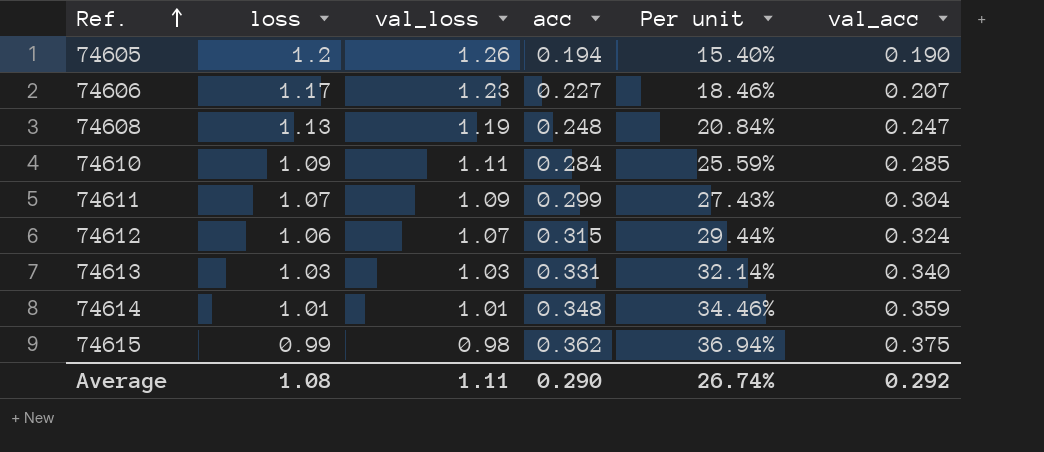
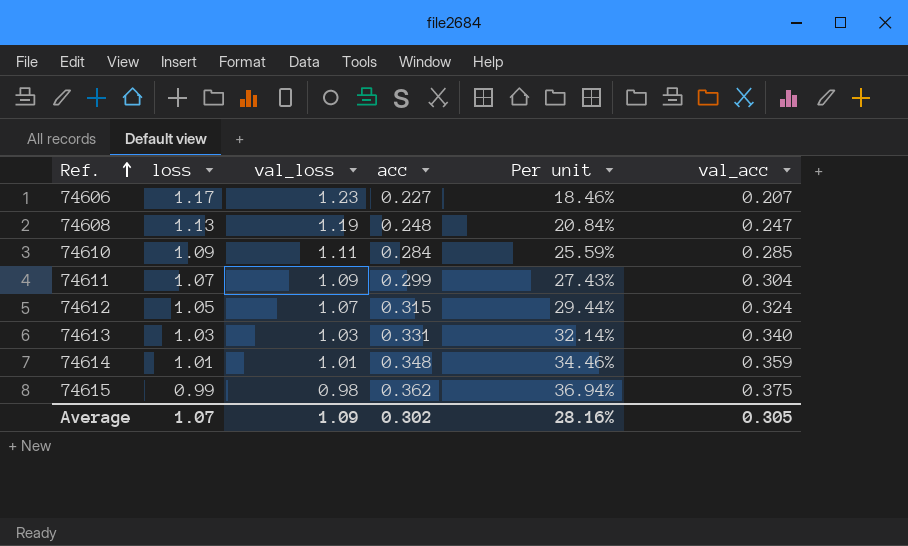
row 74605: 1.2 | 1.26 | 0.194 | 15.40% | 0.190 -> none
74612 | loss: 1.06 -> 1.05
Average | loss: 1.08 -> 1.07
Average | val_loss: 1.11 -> 1.09
Average | acc: 0.290 -> 0.302
Average | Per unit: 26.74% -> 28.16%
Average | val_acc: 0.292 -> 0.305

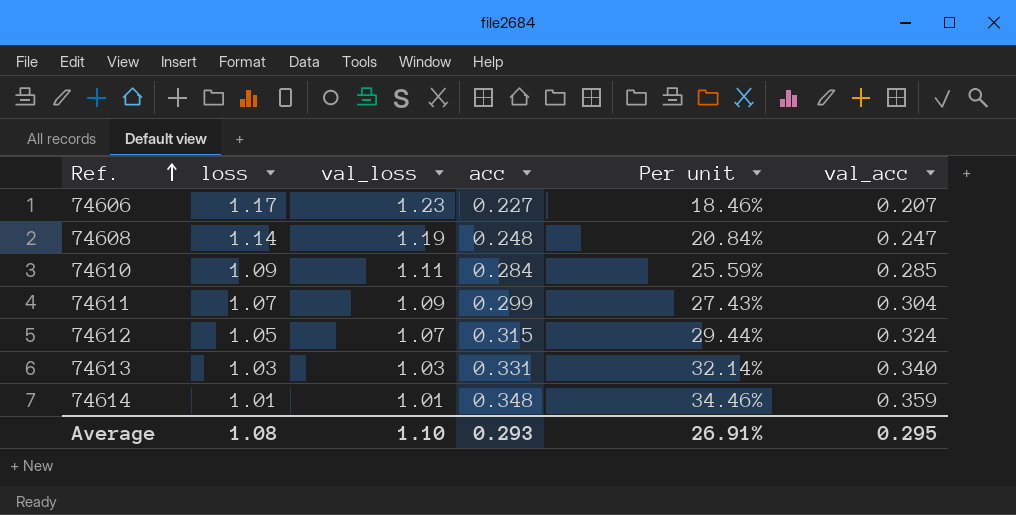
row 74615: 0.99 | 0.98 | 0.362 | 36.94% | 0.375 -> none
74608 | loss: 1.13 -> 1.14
Average | loss: 1.07 -> 1.08
Average | val_loss: 1.09 -> 1.10
Average | acc: 0.302 -> 0.293
Average | Per unit: 28.16% -> 26.91%
Average | val_acc: 0.305 -> 0.295

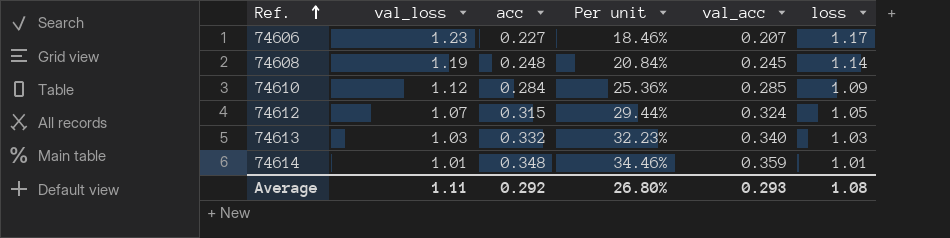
column loss | position: 2 -> 6
row 74611: 1.07 | 1.09 | 0.299 | 27.43% | 0.304 -> none
74608 | val_acc: 0.247 -> 0.245
74610 | val_loss: 1.11 -> 1.12
74610 | Per unit: 25.59% -> 25.36%
74613 | acc: 0.331 -> 0.332
74613 | Per unit: 32.14% -> 32.23%
Average | val_loss: 1.10 -> 1.11
Average | acc: 0.293 -> 0.292
Average | Per unit: 26.91% -> 26.80%
Average | val_acc: 0.295 -> 0.293

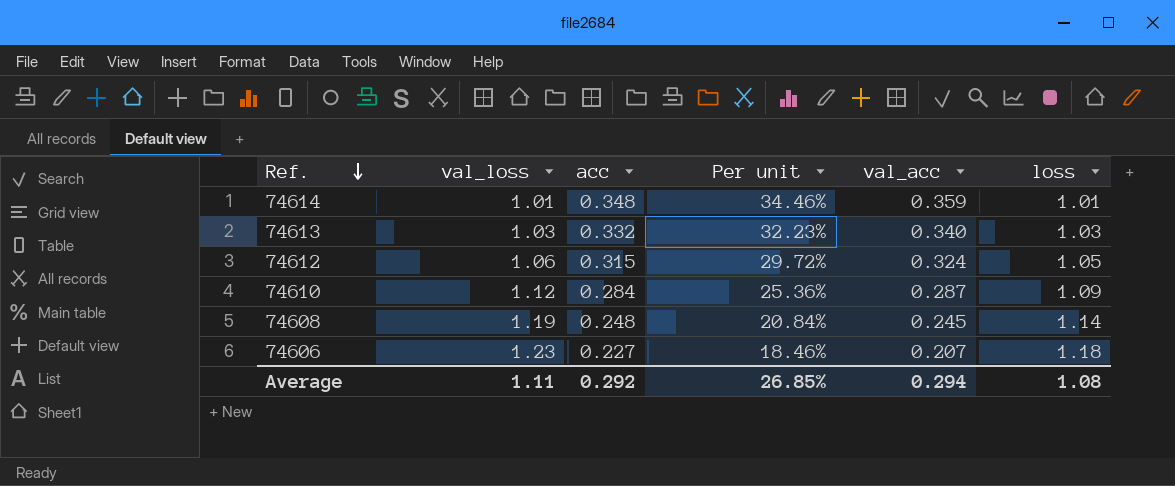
row order: Ref. ascending -> Ref. descending
74612 | val_loss: 1.07 -> 1.06
74612 | Per unit: 29.44% -> 29.72%
74610 | val_acc: 0.285 -> 0.287
74606 | loss: 1.17 -> 1.18
Average | Per unit: 26.80% -> 26.85%
Average | val_acc: 0.293 -> 0.294

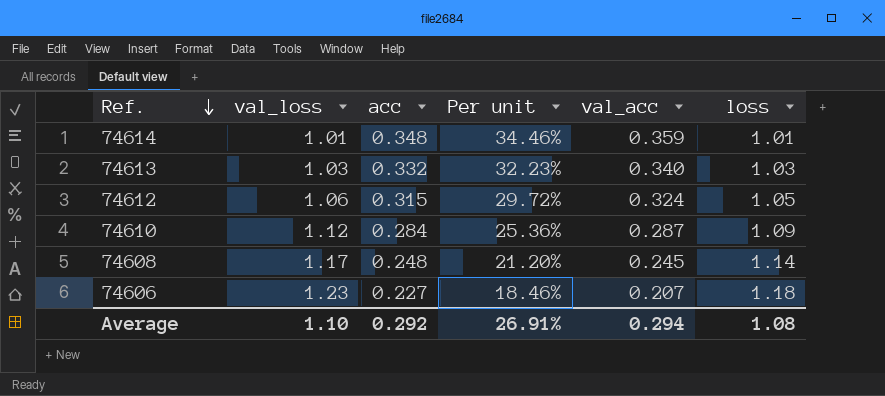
74608 | val_loss: 1.19 -> 1.17
74608 | Per unit: 20.84% -> 21.20%
Average | val_loss: 1.11 -> 1.10
Average | Per unit: 26.85% -> 26.91%

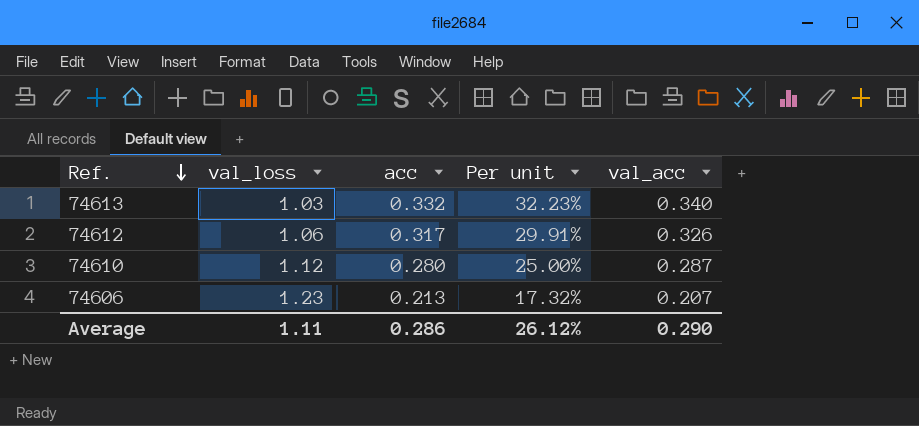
column loss | position: 6 -> none
row 74614: 1.01 | 0.348 | 34.46% | 0.359 | 1.01 -> none
row 74608: 1.17 | 0.248 | 21.20% | 0.245 | 1.14 -> none
74612 | acc: 0.315 -> 0.317
74612 | Per unit: 29.72% -> 29.91%
74612 | val_acc: 0.324 -> 0.326
74610 | acc: 0.284 -> 0.280
74610 | Per unit: 25.36% -> 25.00%
74606 | acc: 0.227 -> 0.213
74606 | Per unit: 18.46% -> 17.32%
Average | val_loss: 1.10 -> 1.11
Average | acc: 0.292 -> 0.286
Average | Per unit: 26.91% -> 26.12%
Average | val_acc: 0.294 -> 0.290

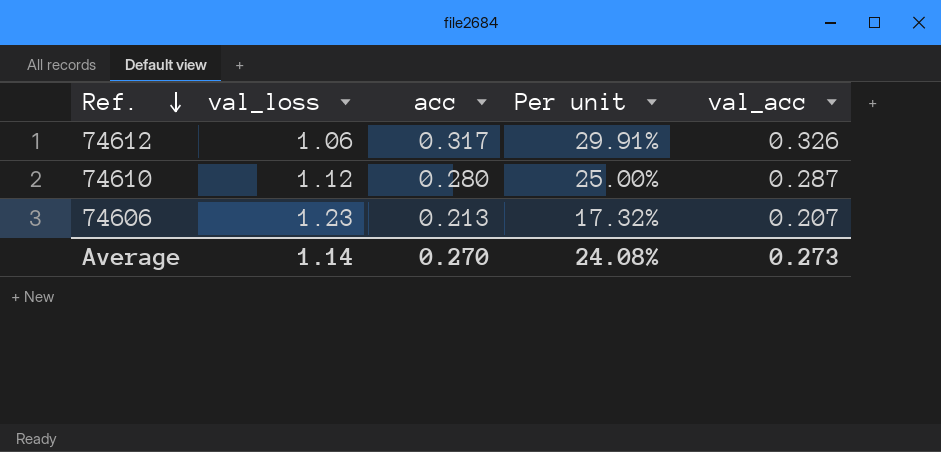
row 74613: 1.03 | 0.332 | 32.23% | 0.340 -> none
Average | val_loss: 1.11 -> 1.14
Average | acc: 0.286 -> 0.270
Average | Per unit: 26.12% -> 24.08%
Average | val_acc: 0.290 -> 0.273

